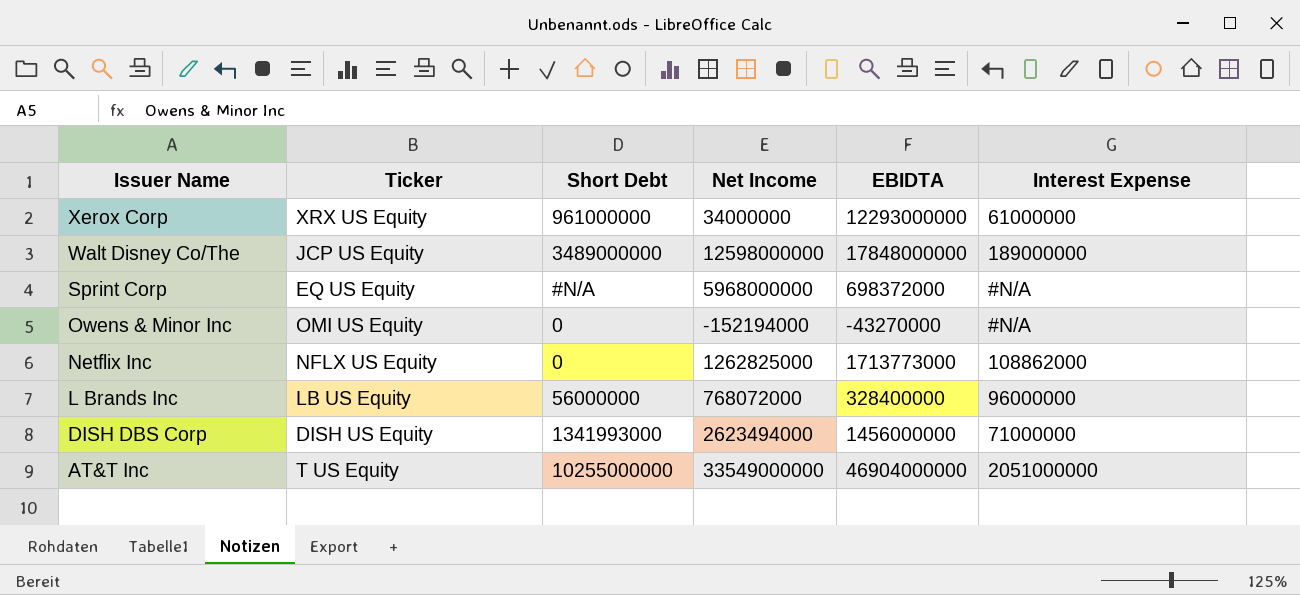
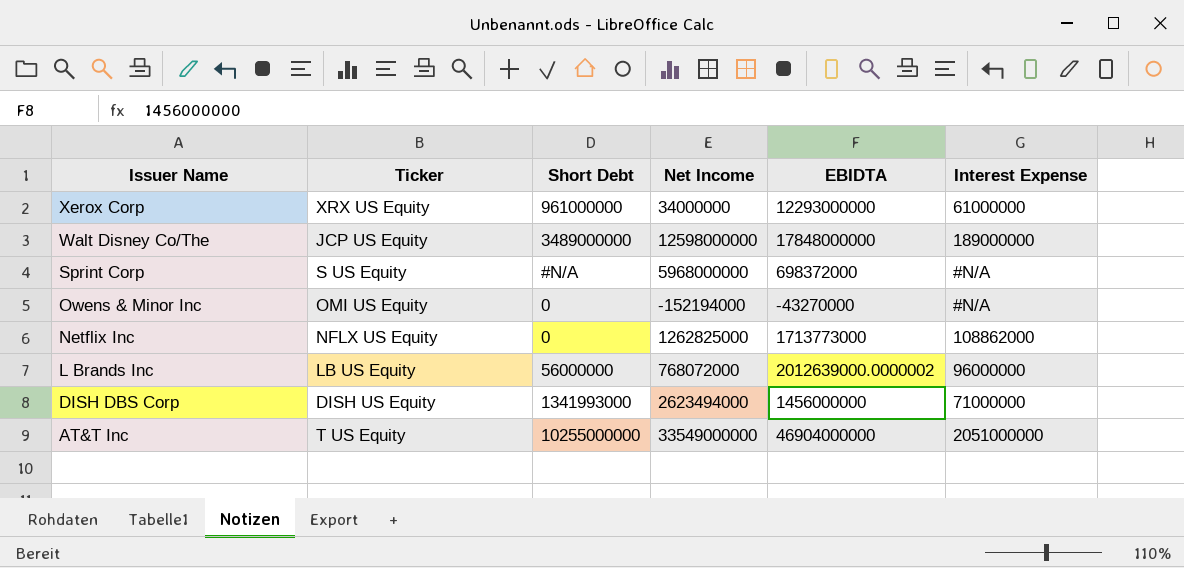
Sprint Corp | Ticker: EQ US Equity -> S US Equity
L Brands Inc | EBIDTA: 328400000 -> 2012639000.0000002

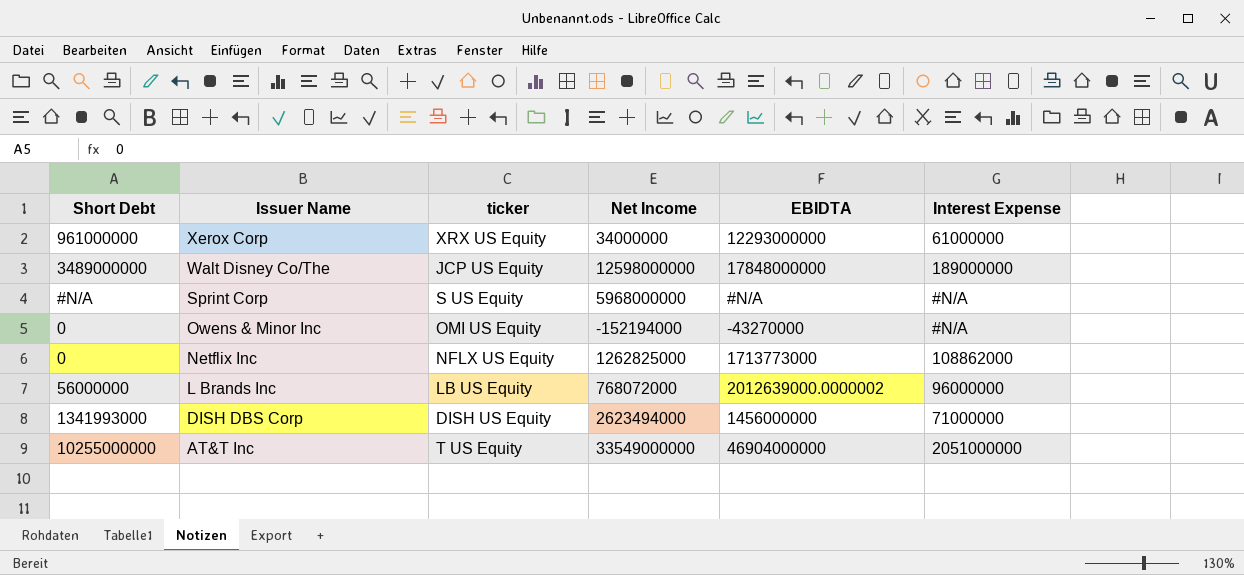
column Short Debt | position: 3 -> 1
column name: Ticker -> ticker
Sprint Corp | EBIDTA: 698372000 -> #N/A

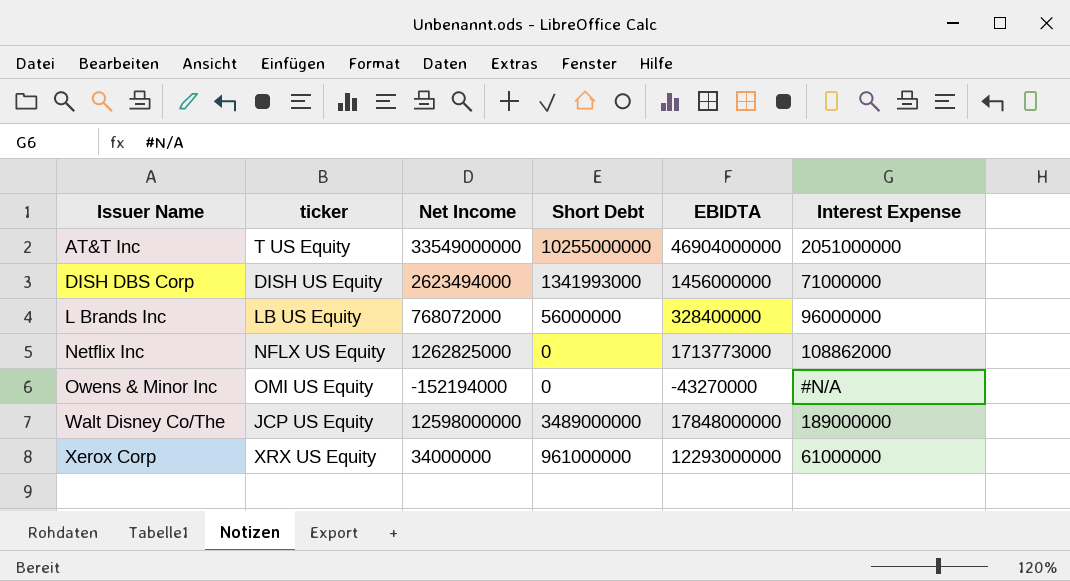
row order: Issuer Name descending -> Issuer Name ascending
column Short Debt | position: 1 -> 4
row Sprint Corp: #N/A | S US Equity | 5968000000 | #N/A | #N/A -> none
L Brands Inc | EBIDTA: 2012639000.0000002 -> 328400000

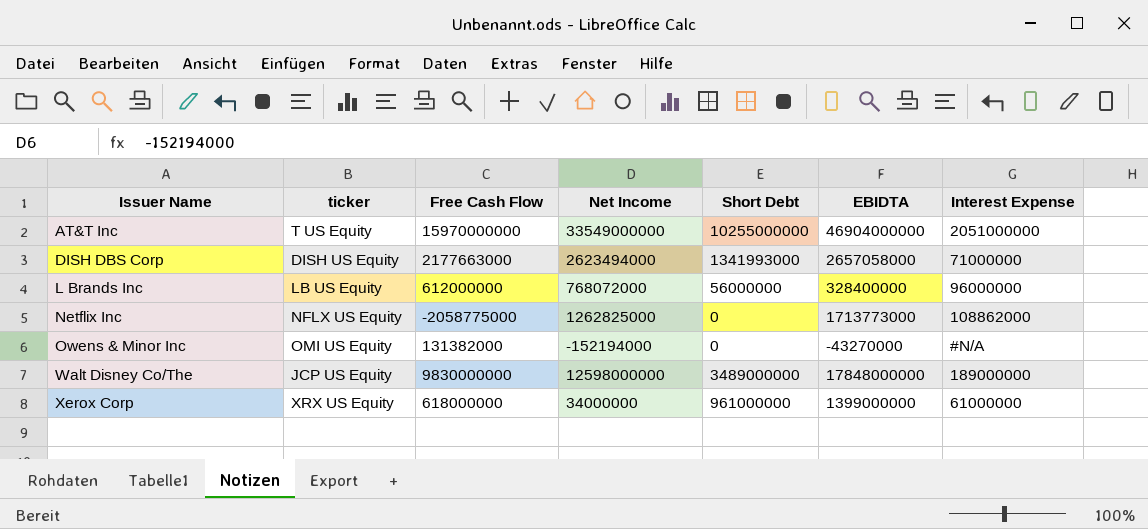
column Free Cash Flow | position: none -> 3
DISH DBS Corp | EBIDTA: 1456000000 -> 2657058000
Xerox Corp | EBIDTA: 12293000000 -> 1399000000

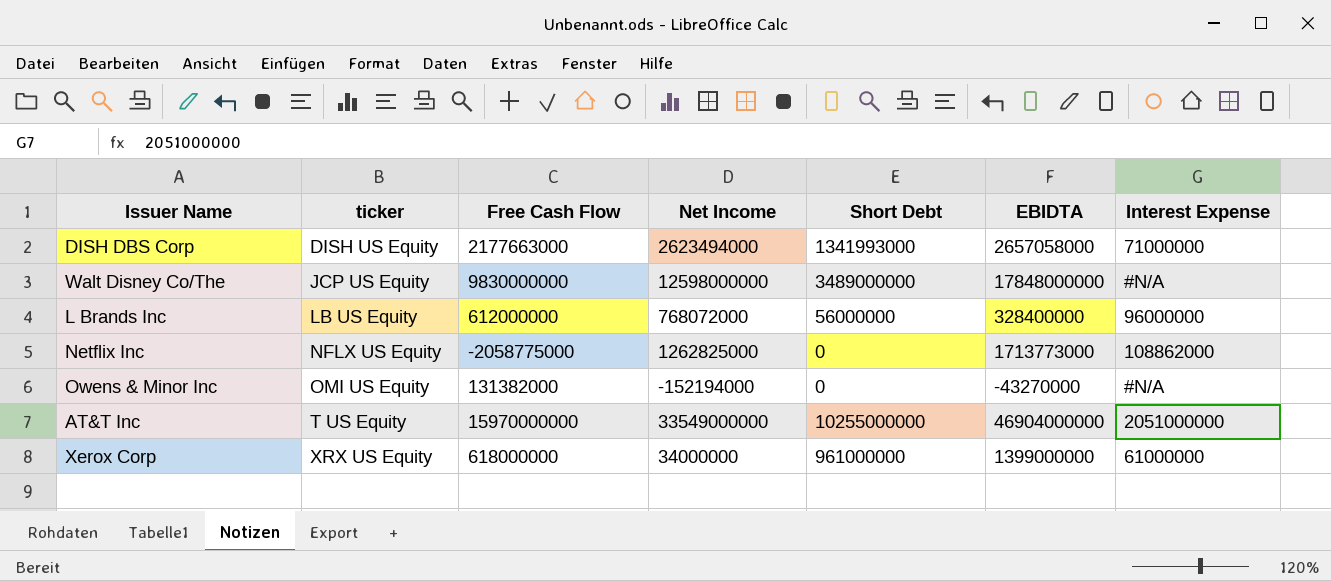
row order: Issuer Name ascending -> ticker ascending
Walt Disney Co/The | Interest Expense: 189000000 -> #N/A

